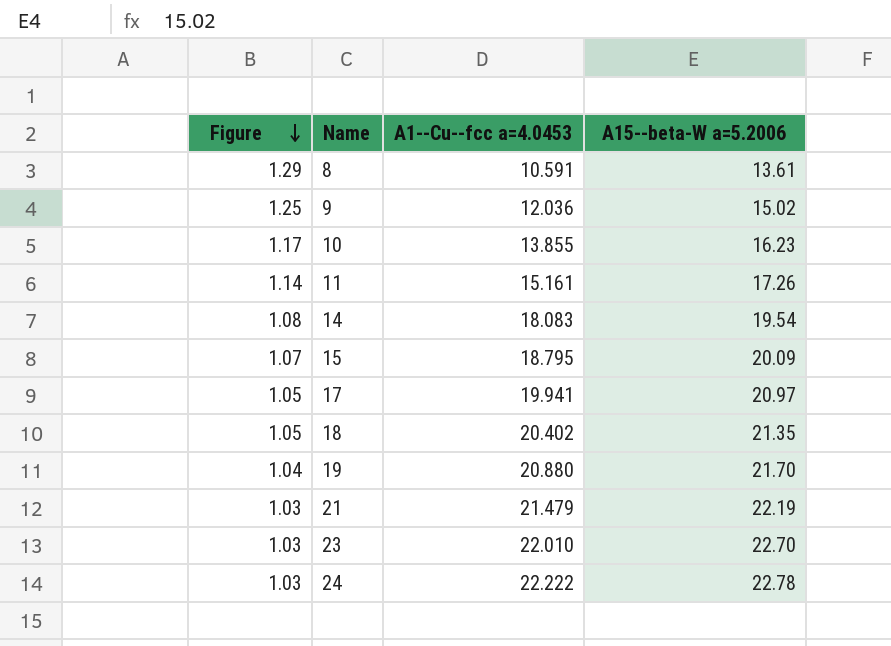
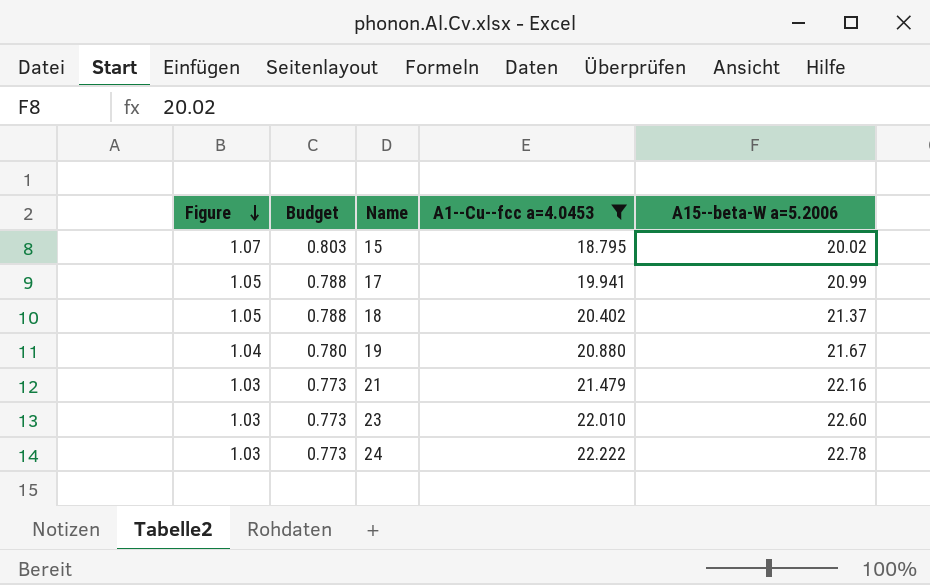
filter: none -> A1--Cu--fcc a=4.0453 >= 18.795
column Budget | formula: none -> [Figure] * 0.75
15 | A15--beta-W a=5.2006: 20.09 -> 20.02
17 | A15--beta-W a=5.2006: 20.97 -> 20.99
18 | A15--beta-W a=5.2006: 21.35 -> 21.37
19 | A15--beta-W a=5.2006: 21.70 -> 21.67
21 | A15--beta-W a=5.2006: 22.19 -> 22.16
23 | A15--beta-W a=5.2006: 22.70 -> 22.60

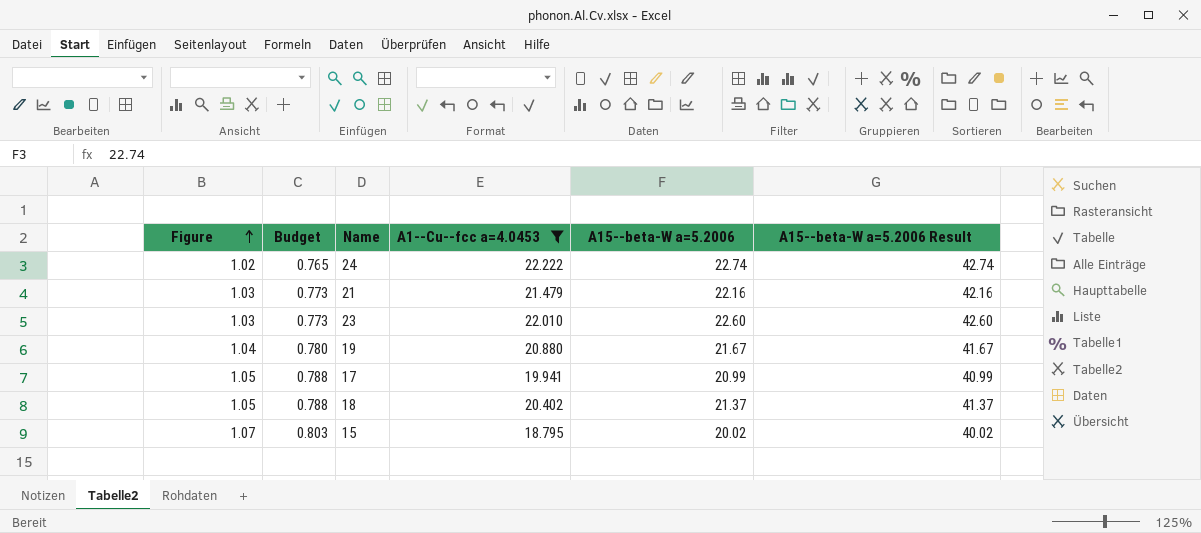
row order: Figure descending -> Figure ascending
column A15--beta-W a=5.2006 Result | formula: none -> [A15--beta-W a=5.2006] + 20
24 | Figure: 1.03 -> 1.02
24 | Budget: 0.773 -> 0.765
24 | A15--beta-W a=5.2006: 22.78 -> 22.74

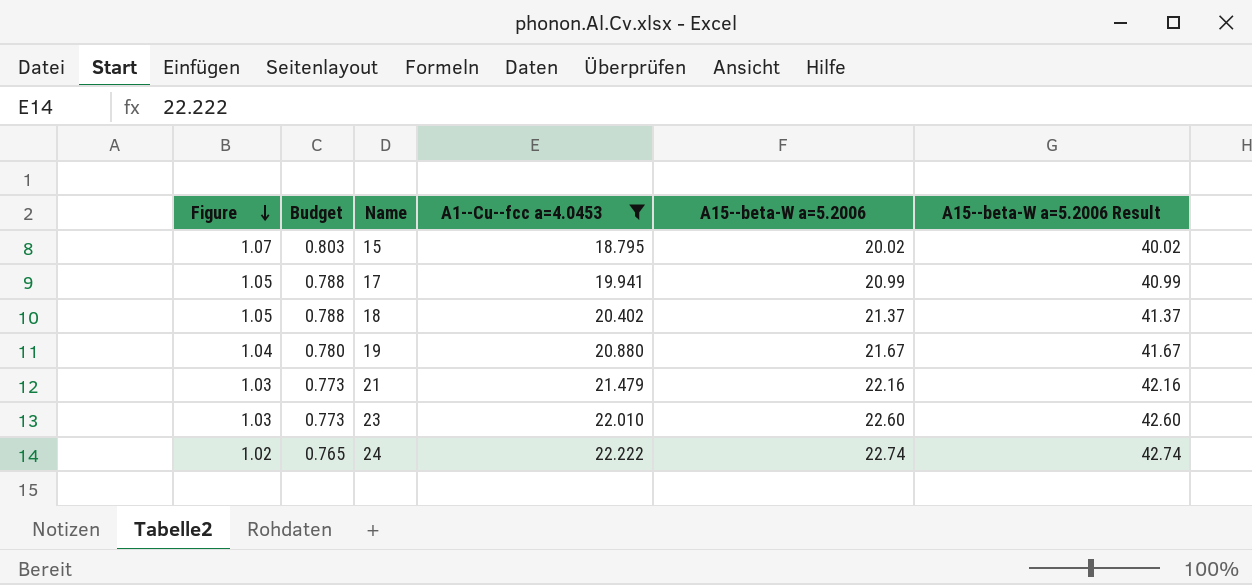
row order: Figure ascending -> Figure descending

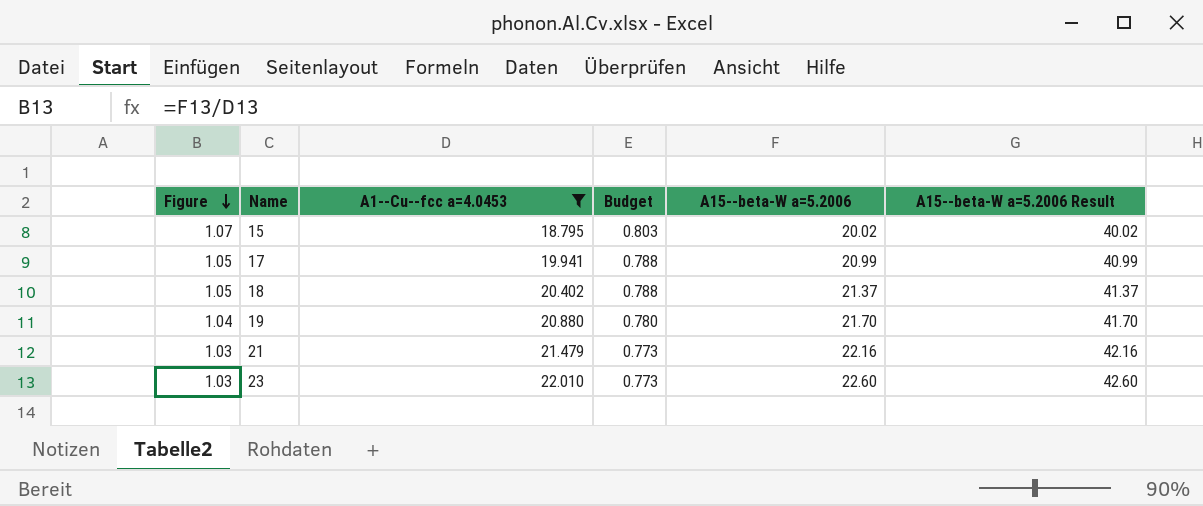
column Budget | position: 2 -> 4
row 24: 1.02 | 0.765 | 22.222 | 22.74 | 42.74 -> none
19 | A15--beta-W a=5.2006: 21.67 -> 21.70
19 | A15--beta-W a=5.2006 Result: 41.67 -> 41.70

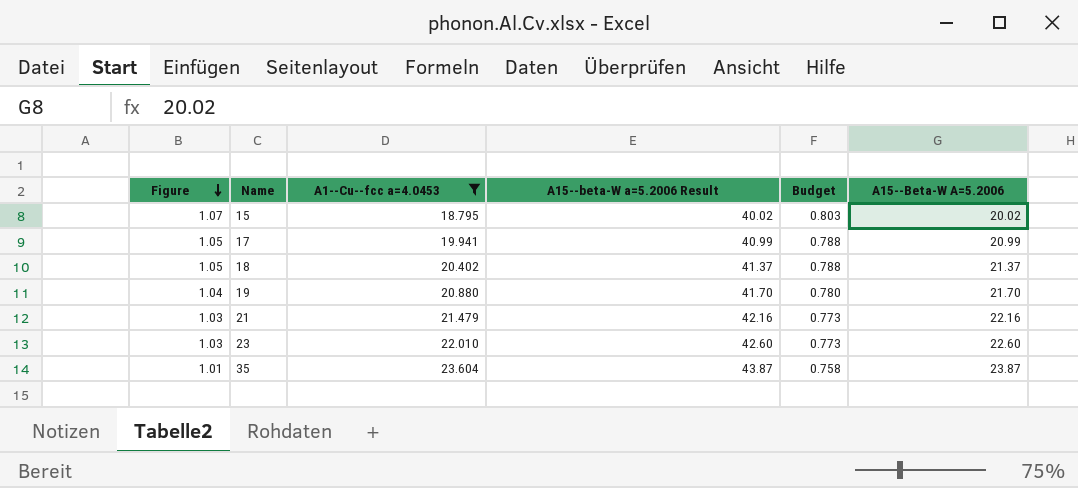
column A15--beta-W a=5.2006 Result | position: 6 -> 4
column name: A15--beta-W a=5.2006 -> A15--Beta-W A=5.2006
row 35: none -> 1.01 | 23.604 | 43.87 | 0.758 | 23.87

